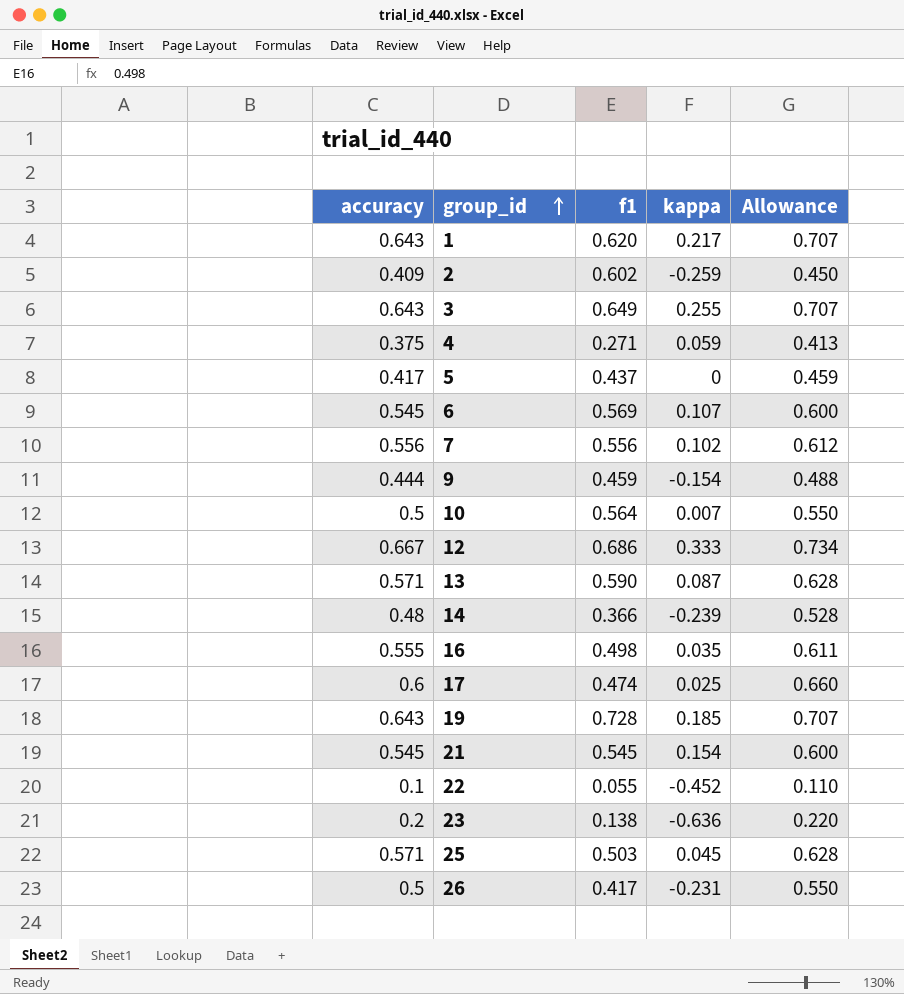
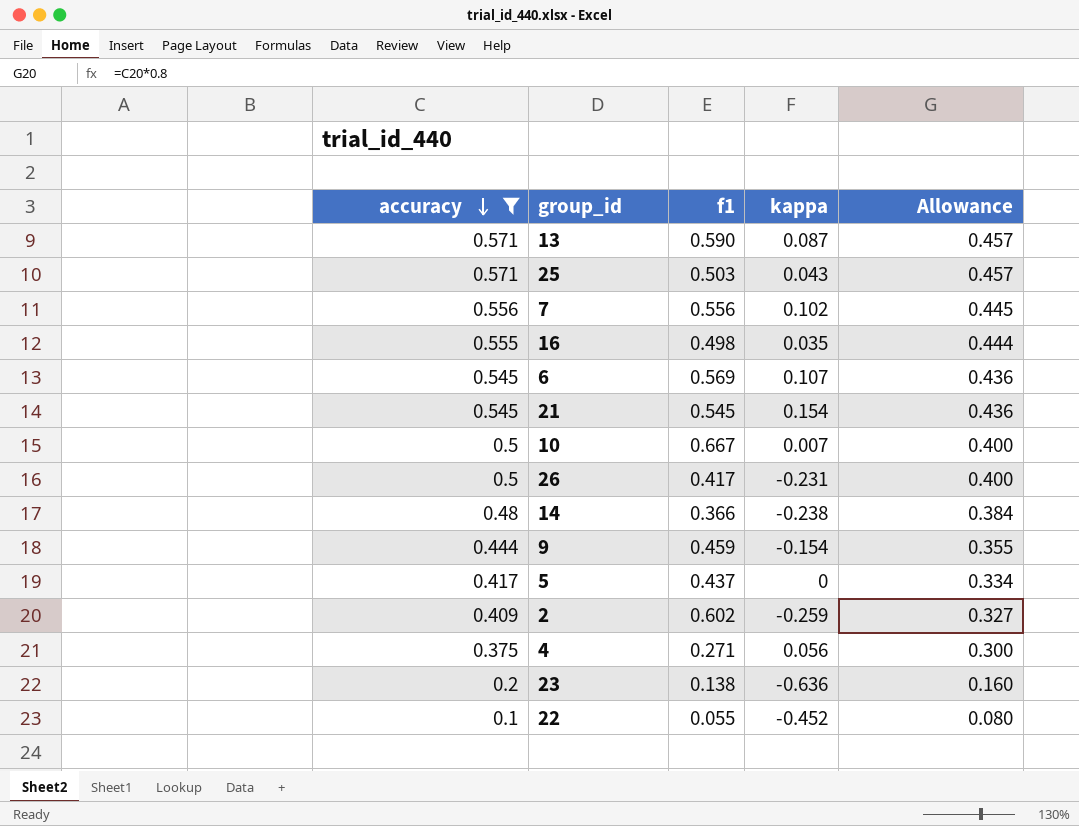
filter: none -> accuracy <= 0.571
row order: group_id ascending -> accuracy descending
column Allowance | formula: [accuracy] * 1.1 -> [accuracy] * 0.8
25 | kappa: 0.045 -> 0.043
10 | f1: 0.564 -> 0.667
14 | kappa: -0.239 -> -0.238
4 | kappa: 0.059 -> 0.056

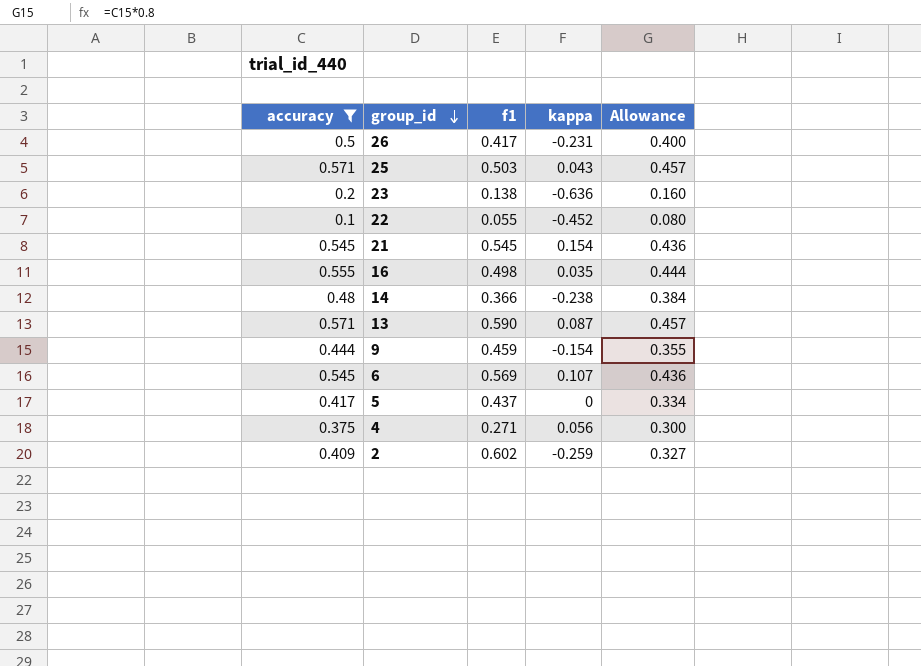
row order: accuracy descending -> group_id descending
row 7: 0.556 | 0.556 | 0.102 | 0.445 -> none
row 10: 0.5 | 0.667 | 0.007 | 0.400 -> none

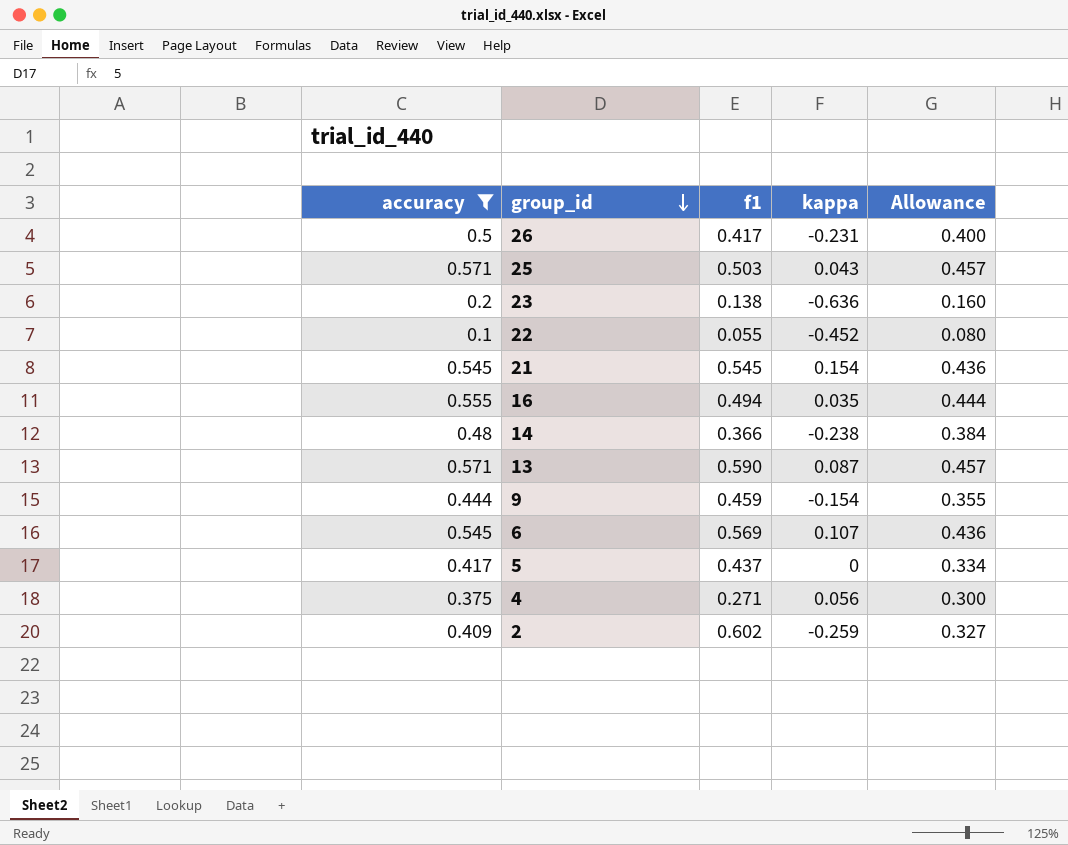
16 | f1: 0.498 -> 0.494

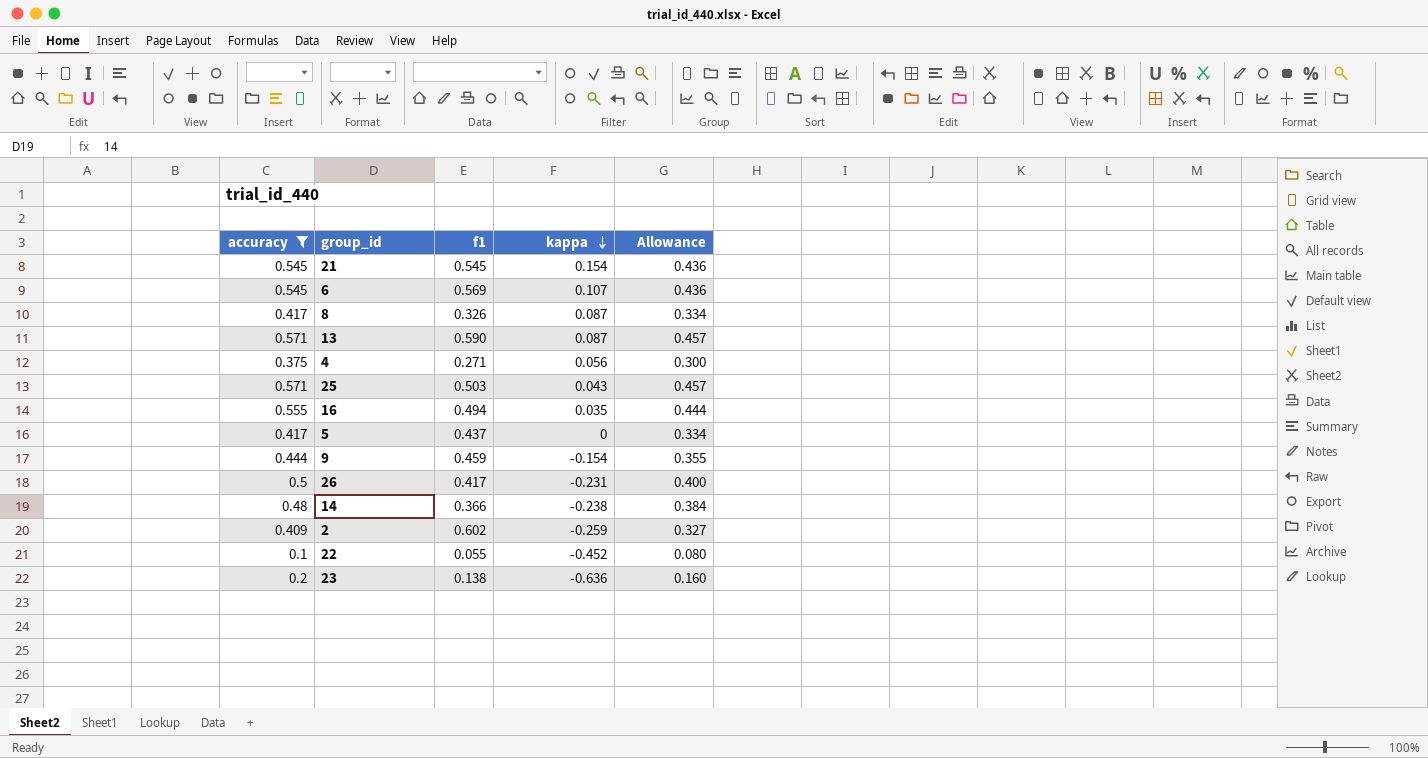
row order: group_id descending -> kappa descending
row 8: none -> 0.417 | 0.326 | 0.087 | 0.334

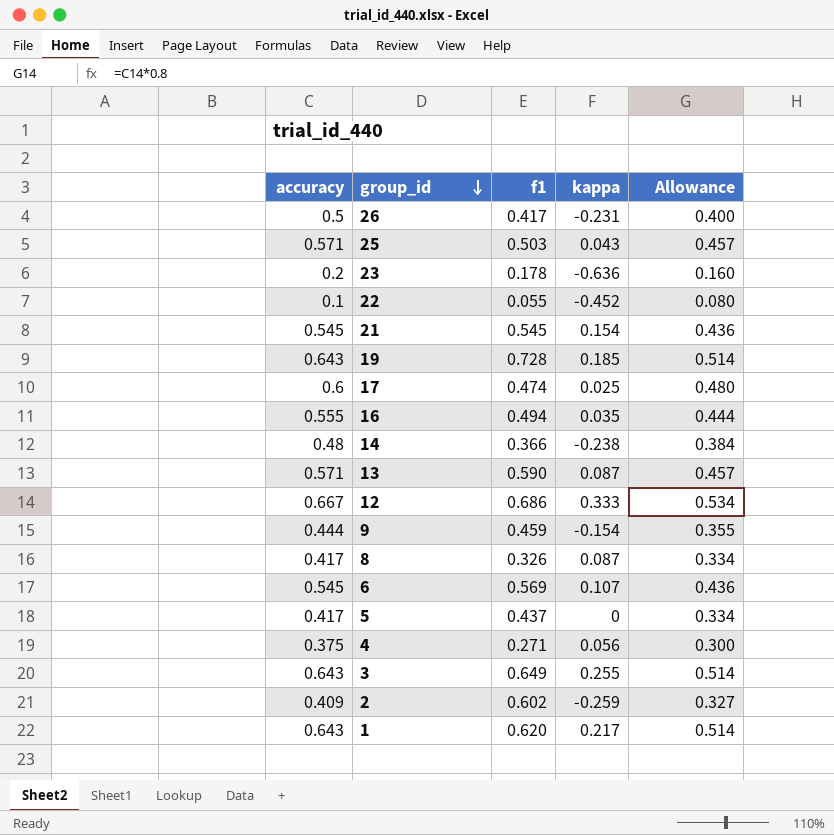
filter: accuracy <= 0.571 -> none
row order: kappa descending -> group_id descending
23 | f1: 0.138 -> 0.178

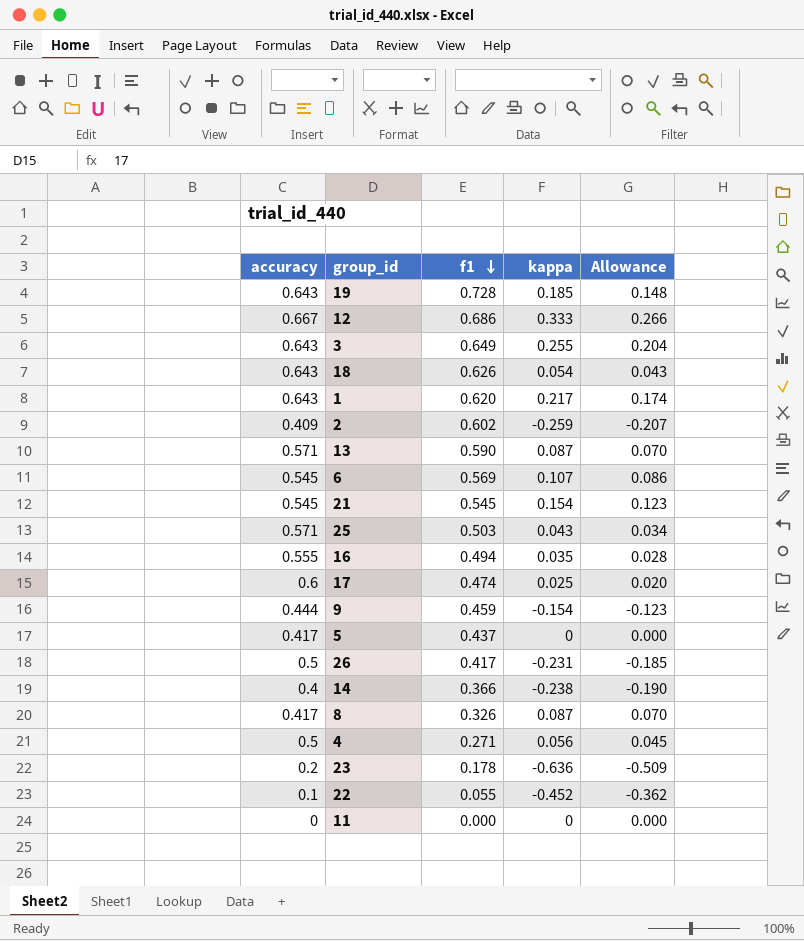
row order: group_id descending -> f1 descending
column Allowance | formula: [accuracy] * 0.8 -> [kappa] * 0.8
row 18: none -> 0.643 | 0.626 | 0.054 | 0.043
14 | accuracy: 0.48 -> 0.4
4 | accuracy: 0.375 -> 0.5
row 11: none -> 0 | 0.000 | 0 | 0.000

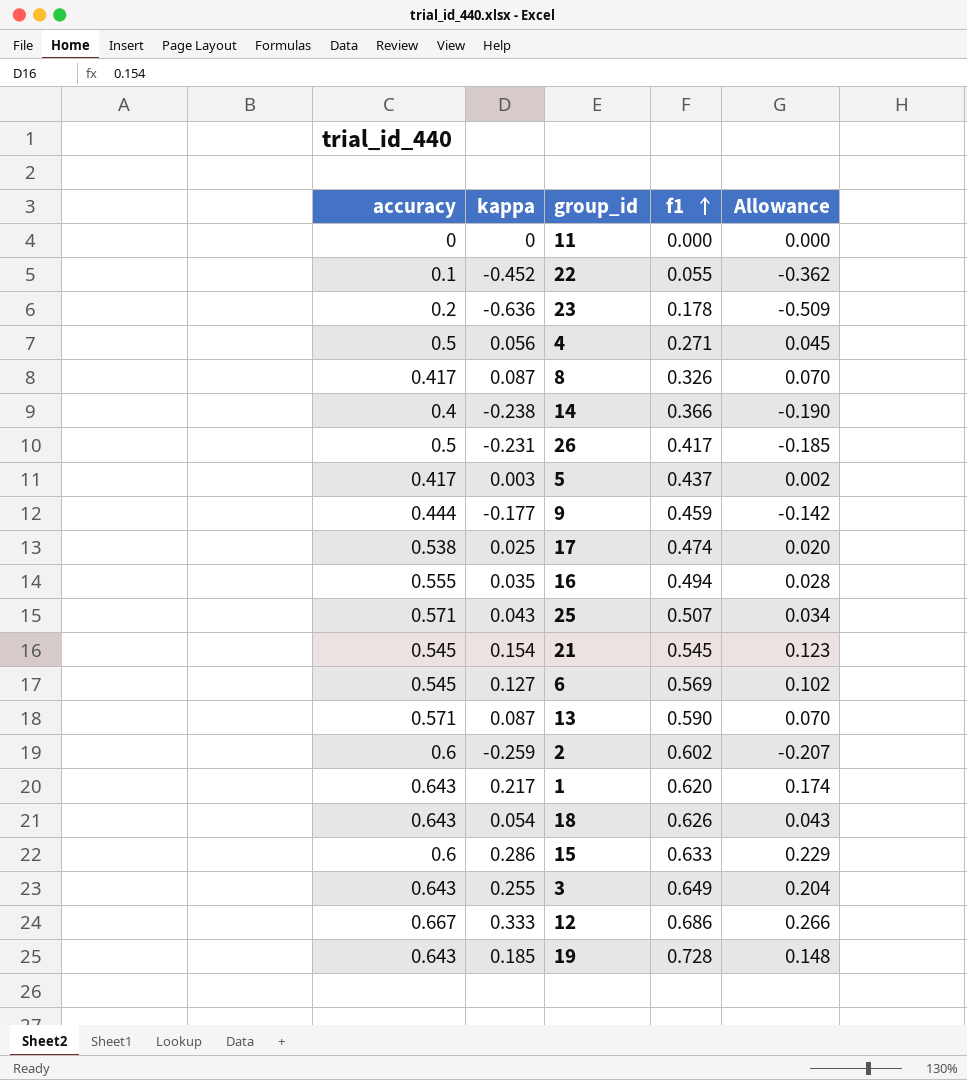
row order: f1 descending -> f1 ascending
column kappa | position: 4 -> 2
5 | kappa: 0 -> 0.003
5 | Allowance: 0.000 -> 0.002
9 | kappa: -0.154 -> -0.177
9 | Allowance: -0.123 -> -0.142
17 | accuracy: 0.6 -> 0.538
25 | f1: 0.503 -> 0.507
6 | kappa: 0.107 -> 0.127
6 | Allowance: 0.086 -> 0.102
2 | accuracy: 0.409 -> 0.6
row 15: none -> 0.6 | 0.286 | 0.633 | 0.229

